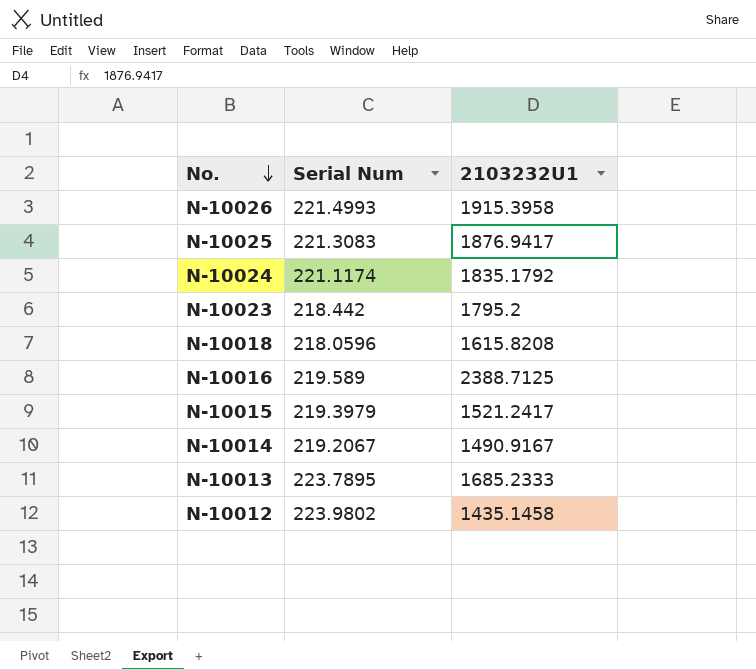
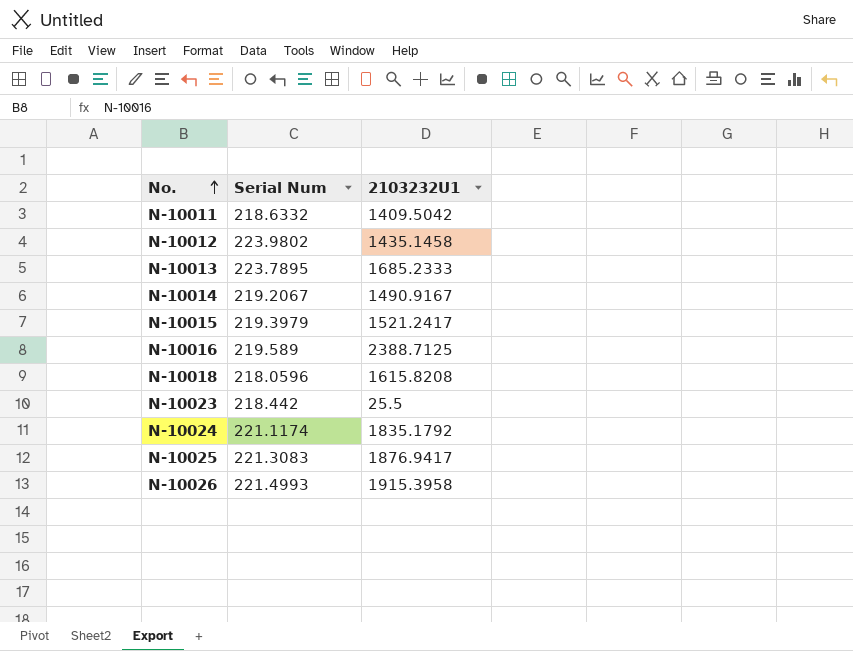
row order: No. descending -> No. ascending
row N-10011: none -> 218.6332 | 1409.5042
N-10023 | 2103232U1: 1795.2 -> 25.5

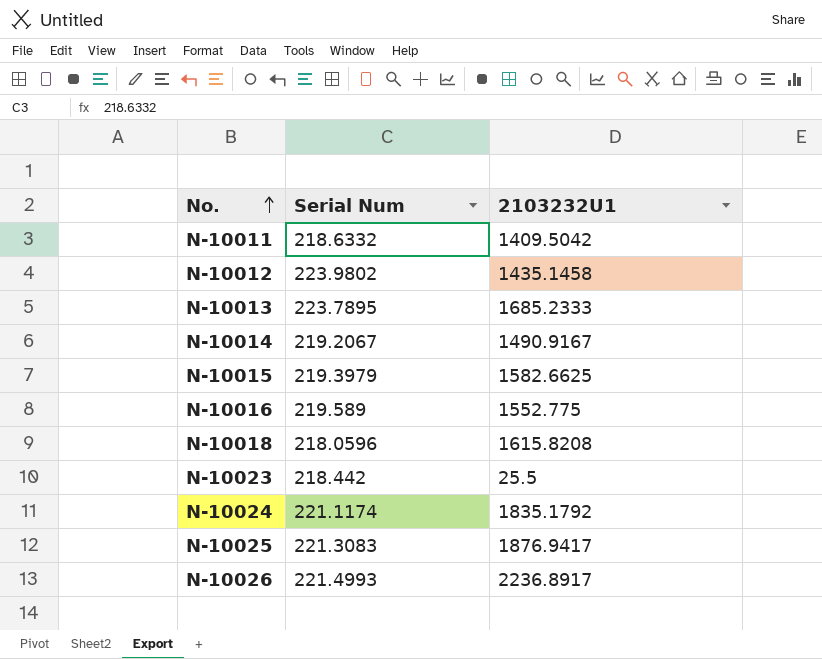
N-10015 | 2103232U1: 1521.2417 -> 1582.6625
N-10016 | 2103232U1: 2388.7125 -> 1552.775
N-10026 | 2103232U1: 1915.3958 -> 2236.8917

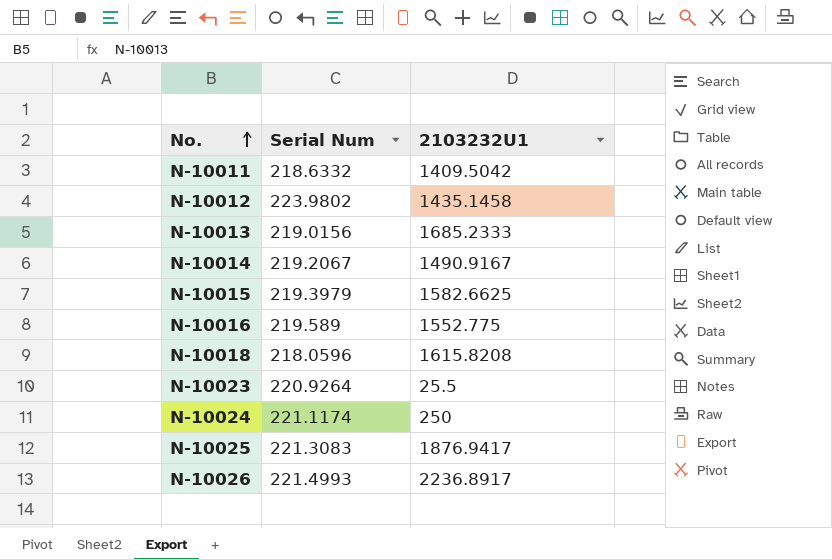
N-10013 | Serial Num: 223.7895 -> 219.0156
N-10023 | Serial Num: 218.442 -> 220.9264
N-10024 | 2103232U1: 1835.1792 -> 250

